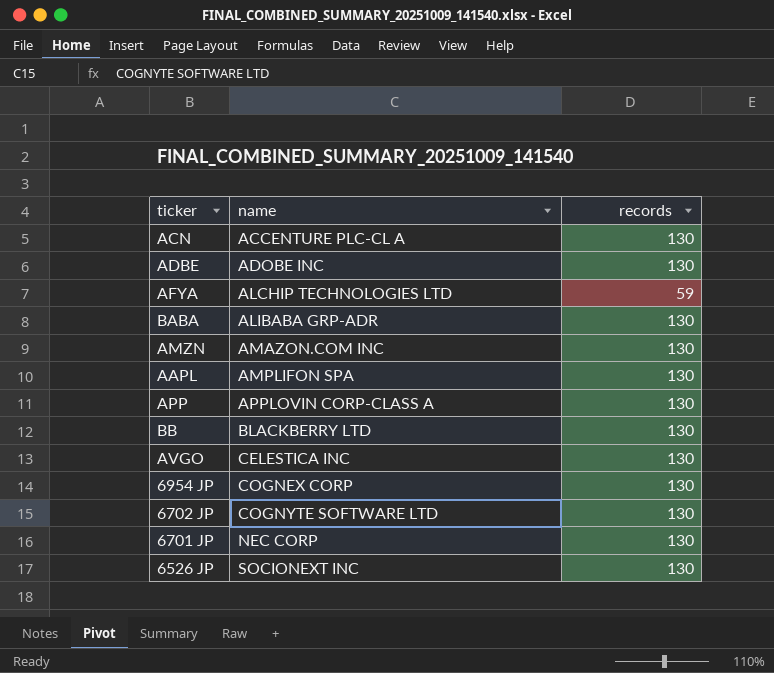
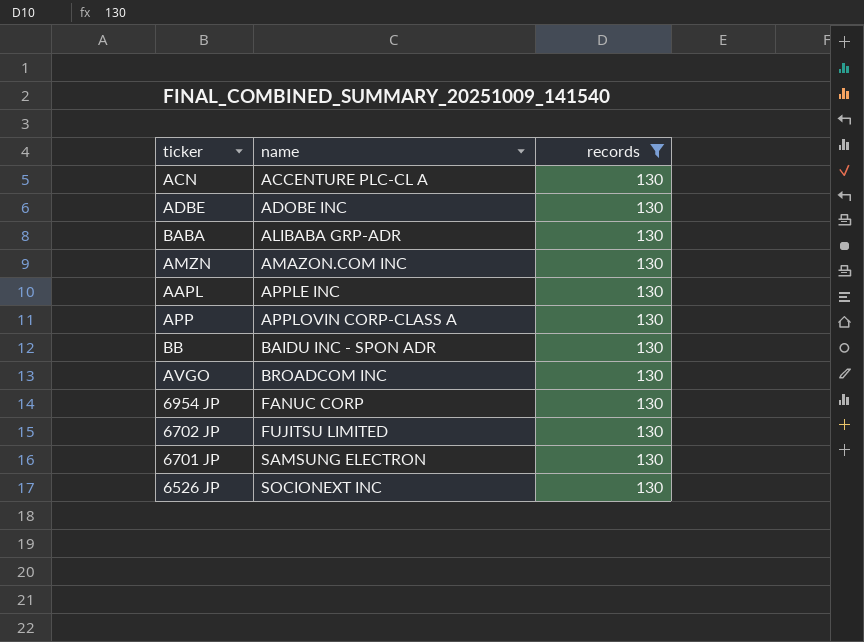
filter: none -> records = 130
AAPL | name: AMPLIFON SPA -> APPLE INC
BB | name: BLACKBERRY LTD -> BAIDU INC - SPON ADR
AVGO | name: CELESTICA INC -> BROADCOM INC
6954 JP | name: COGNEX CORP -> FANUC CORP
6702 JP | name: COGNYTE SOFTWARE LTD -> FUJITSU LIMITED
6701 JP | name: NEC CORP -> SAMSUNG ELECTRON

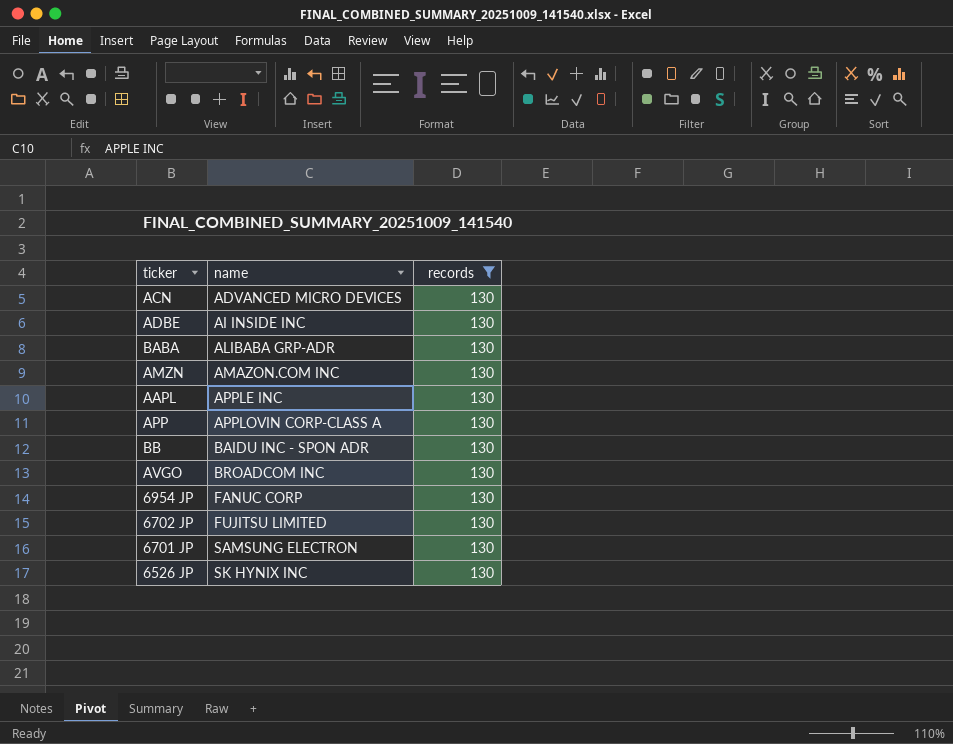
ACN | name: ACCENTURE PLC-CL A -> ADVANCED MICRO DEVICES
ADBE | name: ADOBE INC -> AI INSIDE INC
6526 JP | name: SOCIONEXT INC -> SK HYNIX INC

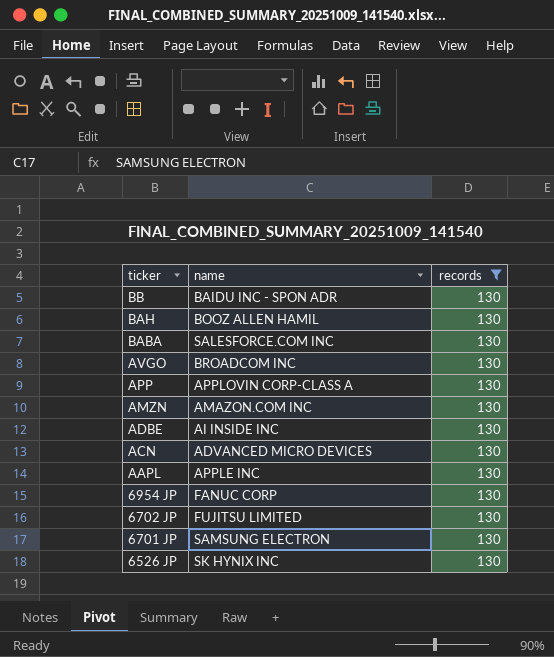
row order: name ascending -> ticker descending
row BAH: none -> BOOZ ALLEN HAMIL | 130
BABA | name: ALIBABA GRP-ADR -> SALESFORCE.COM INC

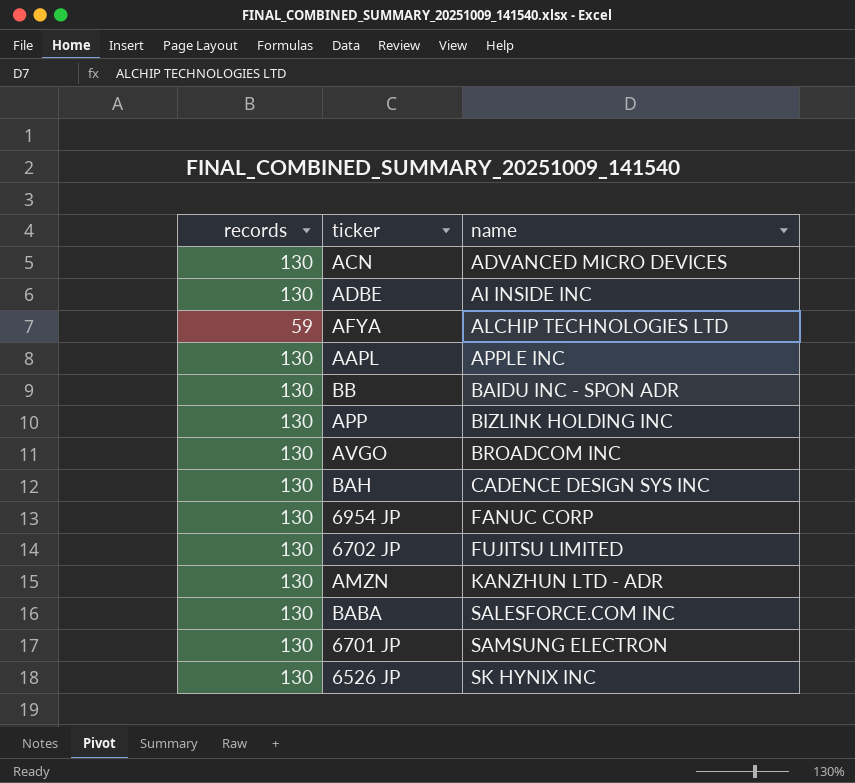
filter: records = 130 -> none
row order: ticker descending -> name ascending
column records | position: 3 -> 1
APP | name: APPLOVIN CORP-CLASS A -> BIZLINK HOLDING INC
BAH | name: BOOZ ALLEN HAMIL -> CADENCE DESIGN SYS INC
AMZN | name: AMAZON.COM INC -> KANZHUN LTD - ADR

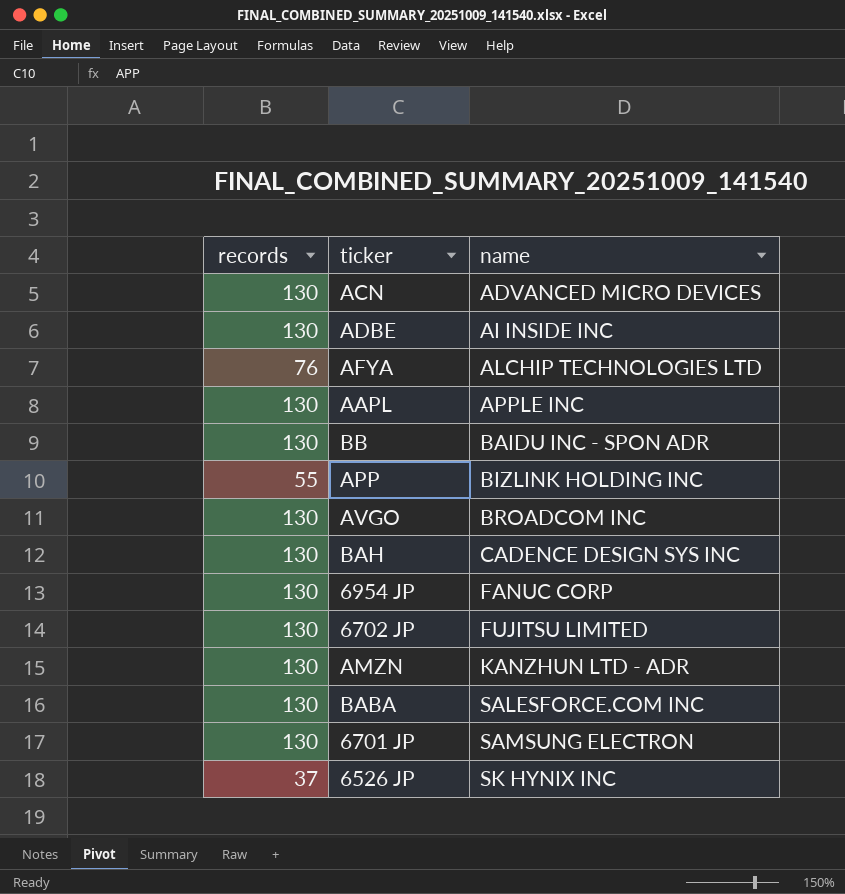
AFYA | records: 59 -> 76
APP | records: 130 -> 55
6526 JP | records: 130 -> 37

